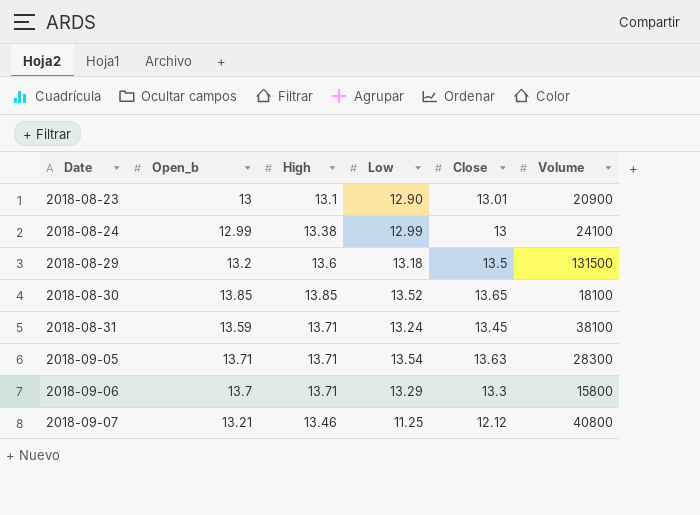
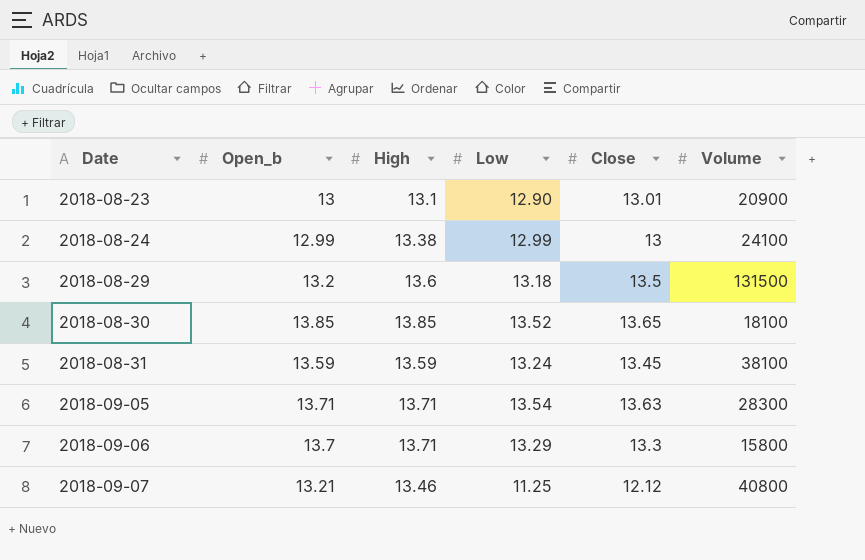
2018-08-31 | High: 13.71 -> 13.59

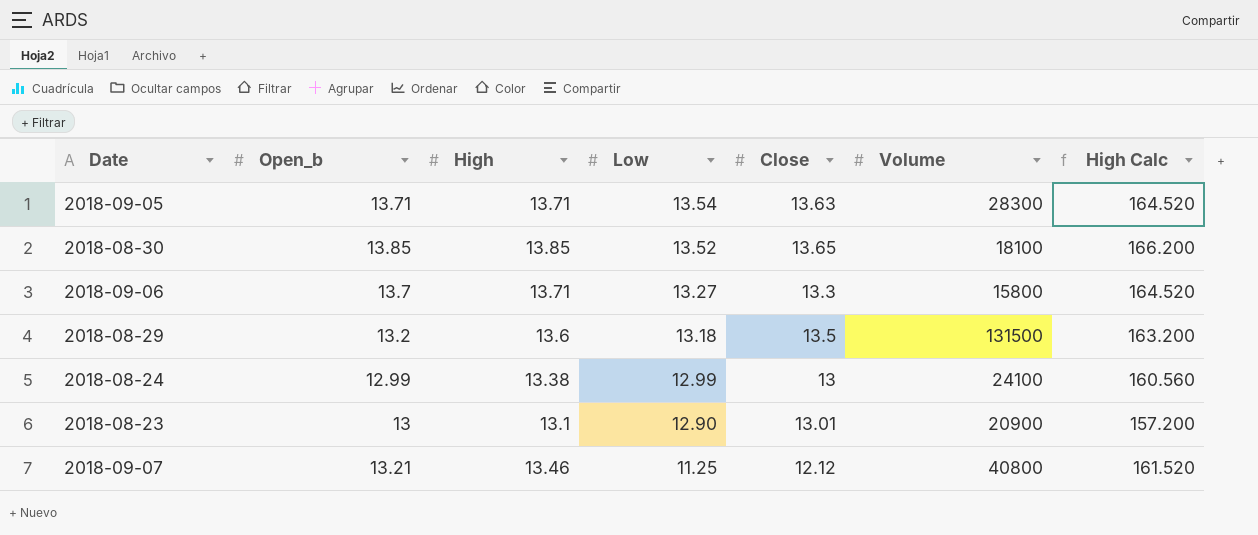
row order: Date ascending -> Low descending
column High Calc | formula: none -> [High] * 12
row 2018-08-31: 13.59 | 13.59 | 13.24 | 13.45 | 38100 -> none
2018-09-06 | Low: 13.29 -> 13.27

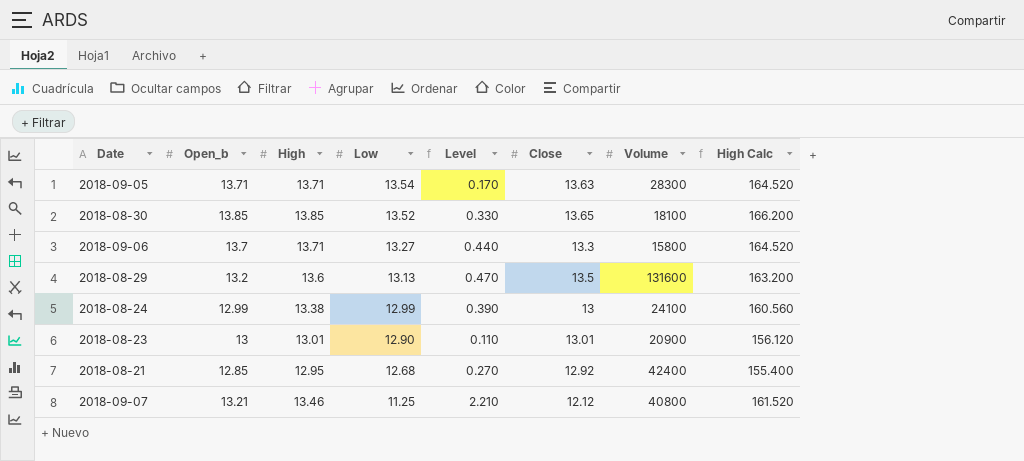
column Level | formula: none -> [High] - [Low]
2018-08-29 | Low: 13.18 -> 13.13
2018-08-29 | Volume: 131500 -> 131600
2018-08-23 | High: 13.1 -> 13.01
2018-08-23 | High Calc: 157.200 -> 156.120
row 2018-08-21: none -> 12.85 | 12.95 | 12.68 | 0.270 | 12.92 | 42400 | 155.400

